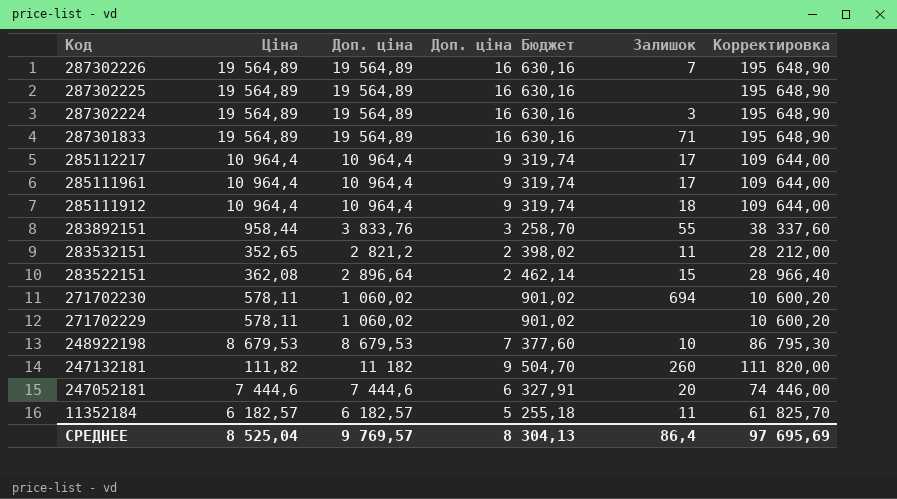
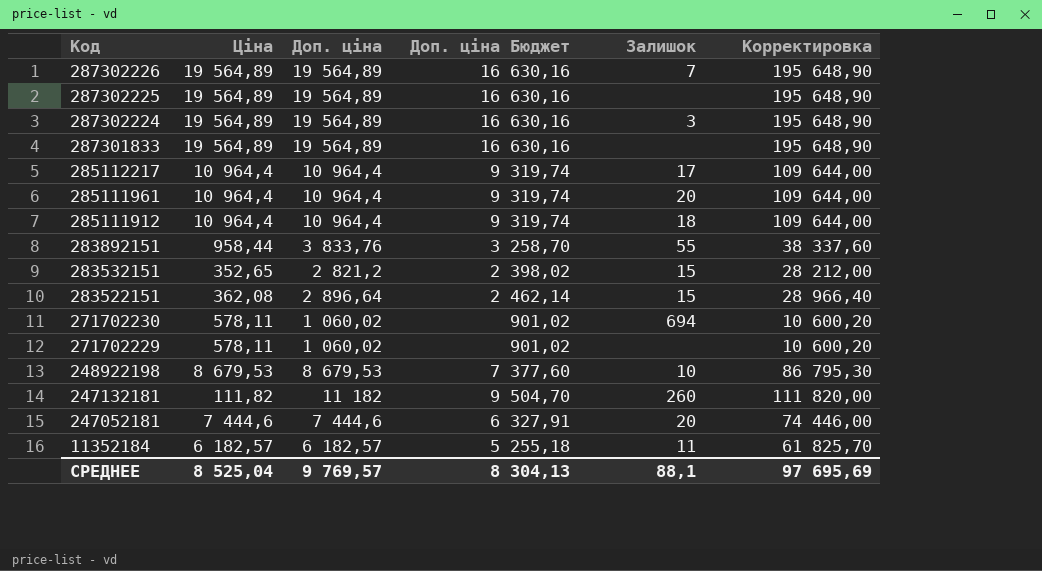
287301833 | Залишок: 71 -> none
285111961 | Залишок: 17 -> 20
283532151 | Залишок: 11 -> 15
СРЕДНЕЕ | Залишок: 86,4 -> 88,1

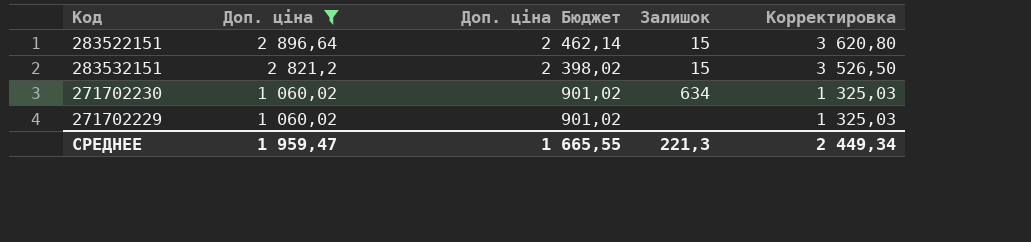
filter: none -> Доп. ціна <= 2 896,64
row order: Код descending -> Доп. ціна descending
column Ціна | position: 2 -> none
column Корректировка | formula: [Доп. ціна] * 10 -> [Доп. ціна] * 1,25
271702230 | Залишок: 694 -> 634
СРЕДНЕЕ | Доп. ціна: 9 769,57 -> 1 959,47
СРЕДНЕЕ | Доп. ціна Бюджет: 8 304,13 -> 1 665,55
СРЕДНЕЕ | Залишок: 88,1 -> 221,3
СРЕДНЕЕ | Корректировка: 97 695,69 -> 2 449,34

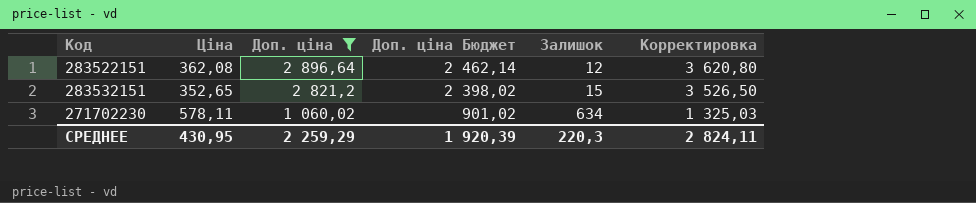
column Ціна | position: none -> 2
row 271702229: 1 060,02 | 901,02 | none | 1 325,03 -> none
283522151 | Залишок: 15 -> 12
СРЕДНЕЕ | Доп. ціна: 1 959,47 -> 2 259,29
СРЕДНЕЕ | Доп. ціна Бюджет: 1 665,55 -> 1 920,39
СРЕДНЕЕ | Залишок: 221,3 -> 220,3
СРЕДНЕЕ | Корректировка: 2 449,34 -> 2 824,11

